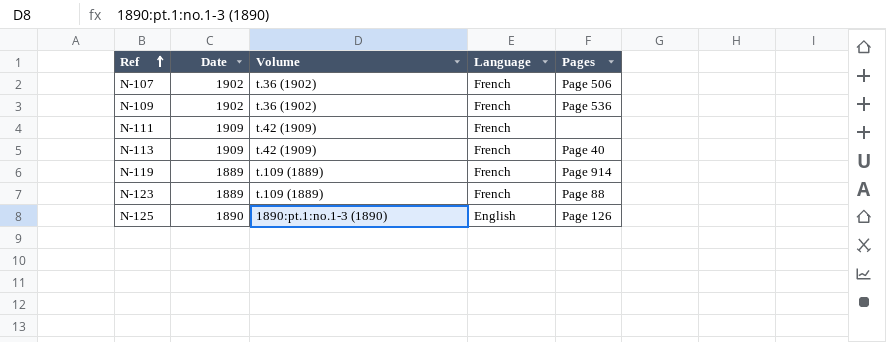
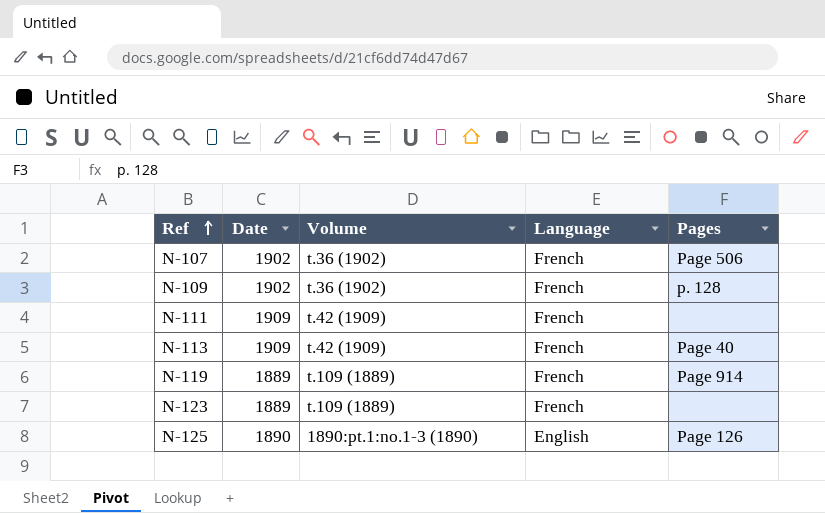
N-109 | Pages: Page 536 -> p. 128
N-123 | Pages: Page 88 -> none

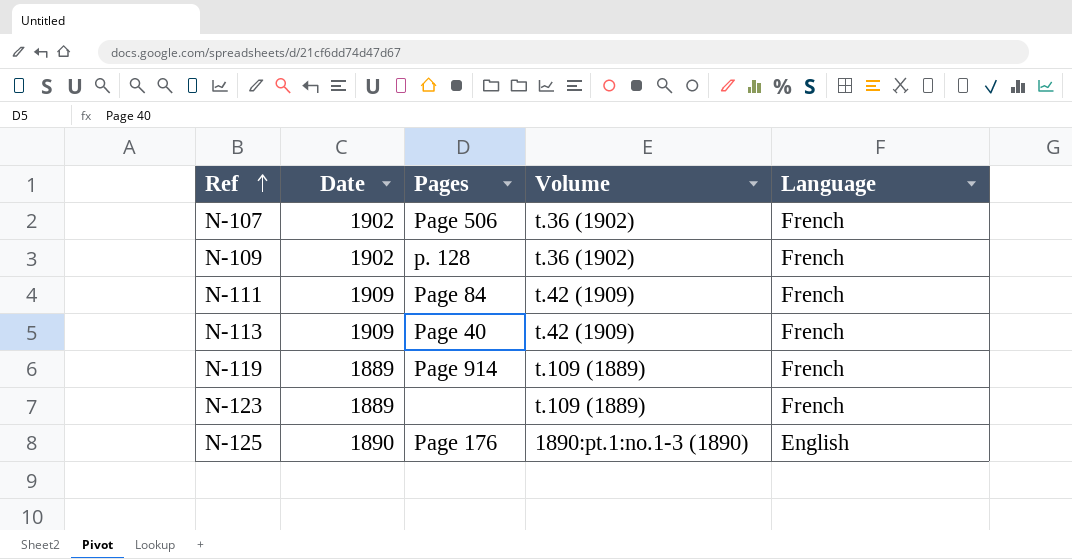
column Pages | position: 5 -> 3
N-111 | Pages: none -> Page 84
N-125 | Pages: Page 126 -> Page 176

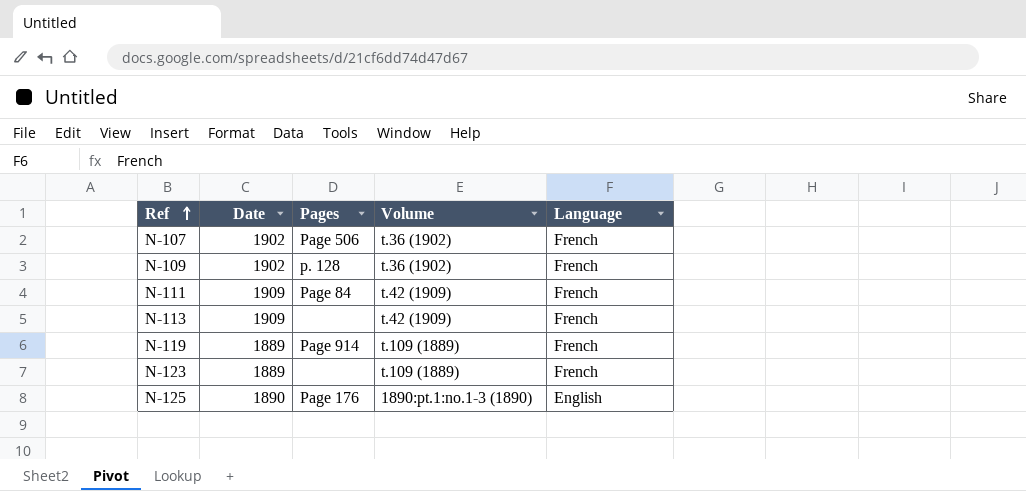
N-113 | Pages: Page 40 -> none

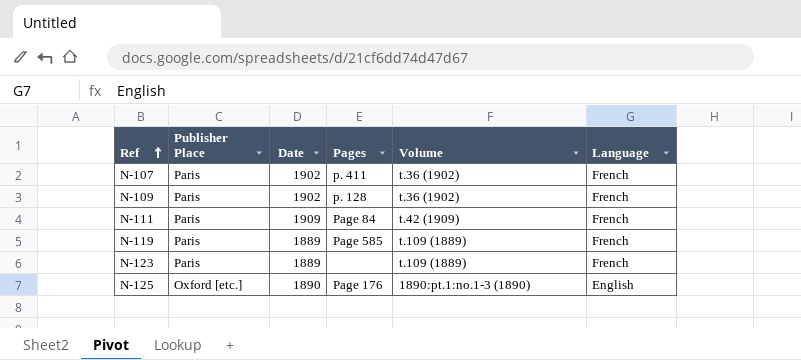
column Publisher Place | position: none -> 2
row N-113: 1909 | none | t.42 (1909) | French -> none
N-107 | Pages: Page 506 -> p. 411
N-119 | Pages: Page 914 -> Page 585

